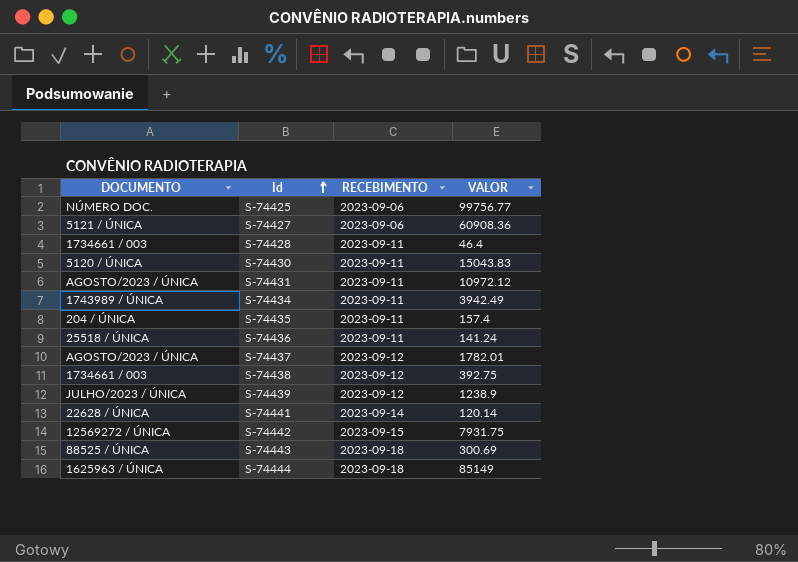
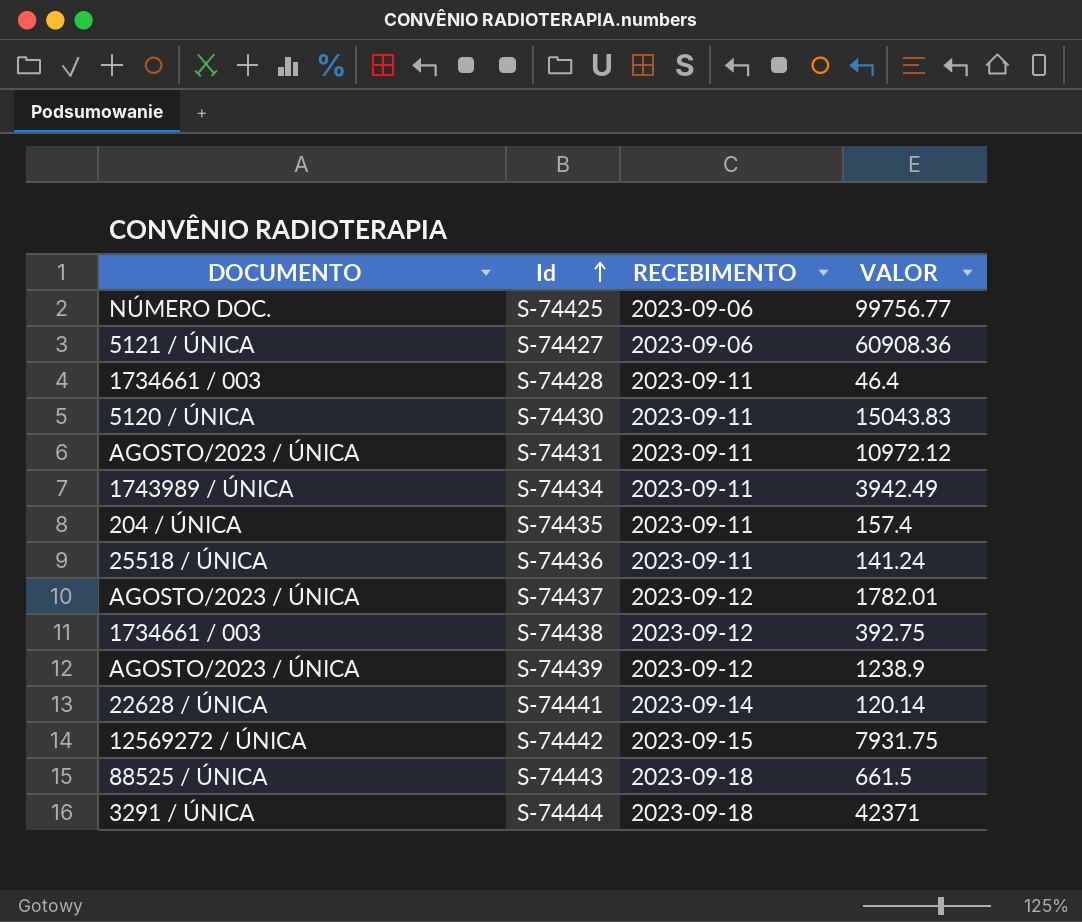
S-74439 | DOCUMENTO: JULHO/2023 / ÚNICA -> AGOSTO/2023 / ÚNICA
S-74443 | VALOR: 300.69 -> 661.5
S-74444 | DOCUMENTO: 1625963 / ÚNICA -> 3291 / ÚNICA
S-74444 | VALOR: 85149 -> 42371

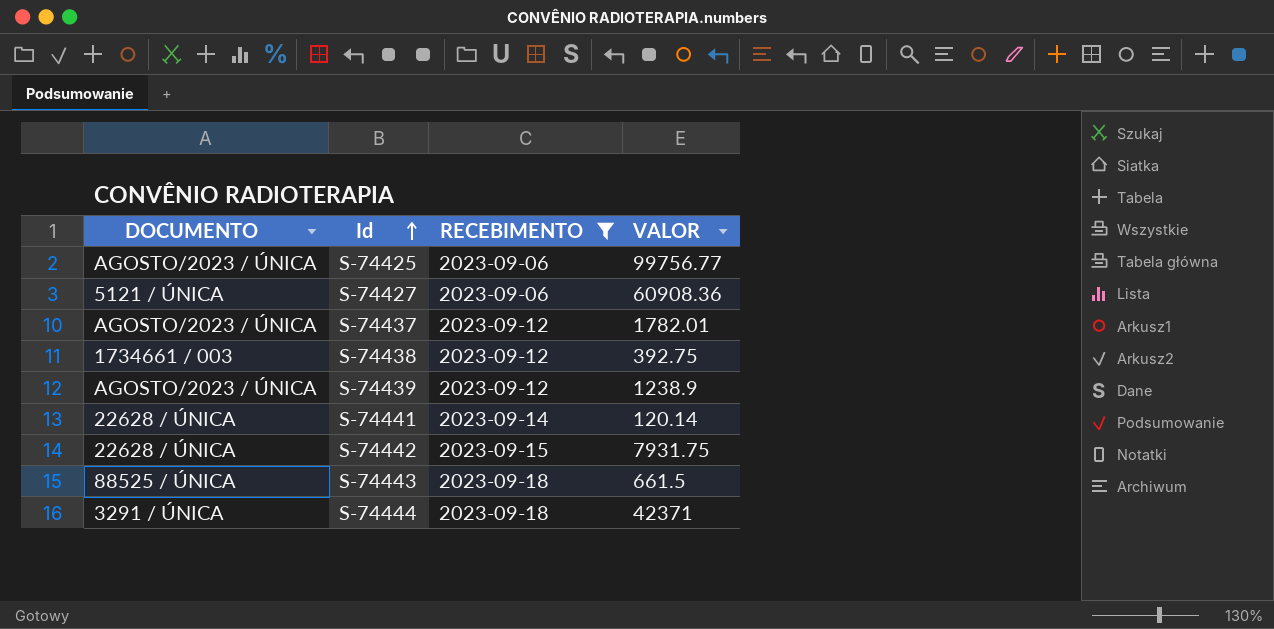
filter: none -> RECEBIMENTO != 2023-09-11
S-74425 | DOCUMENTO: NÚMERO DOC. -> AGOSTO/2023 / ÚNICA
S-74442 | DOCUMENTO: 12569272 / ÚNICA -> 22628 / ÚNICA

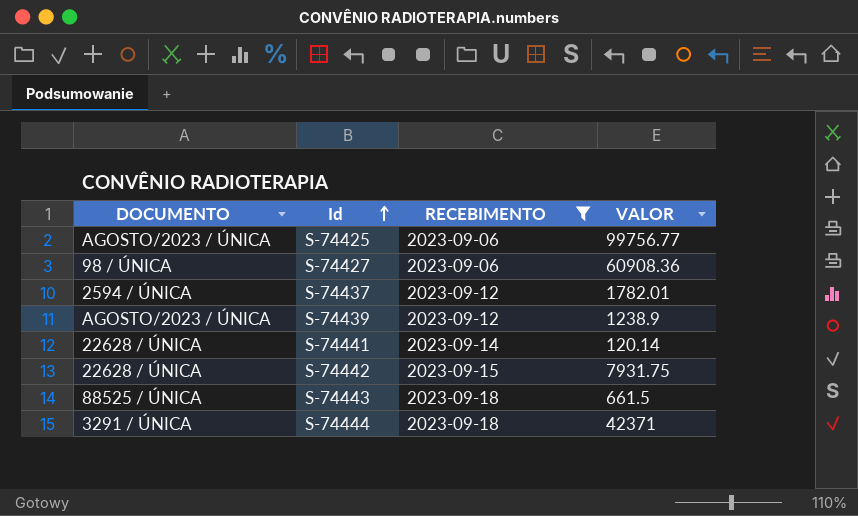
row S-74438: 1734661 / 003 | 2023-09-12 | 392.75 -> none
S-74427 | DOCUMENTO: 5121 / ÚNICA -> 98 / ÚNICA
S-74437 | DOCUMENTO: AGOSTO/2023 / ÚNICA -> 2594 / ÚNICA

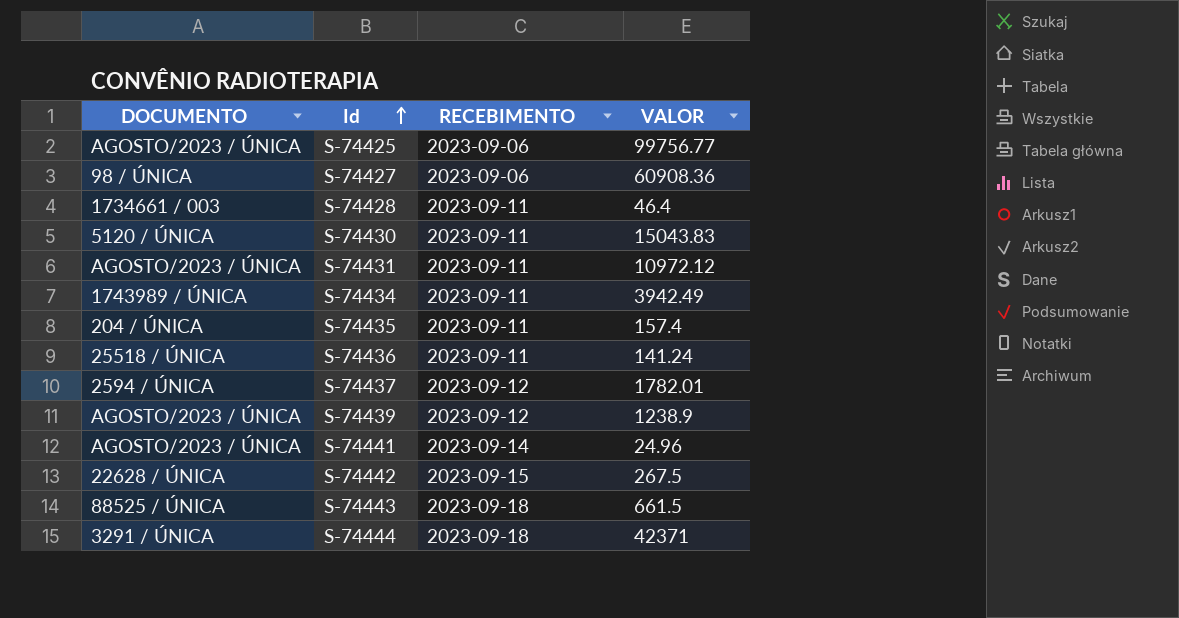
filter: RECEBIMENTO != 2023-09-11 -> none
S-74441 | DOCUMENTO: 22628 / ÚNICA -> AGOSTO/2023 / ÚNICA
S-74441 | VALOR: 120.14 -> 24.96
S-74442 | VALOR: 7931.75 -> 267.5

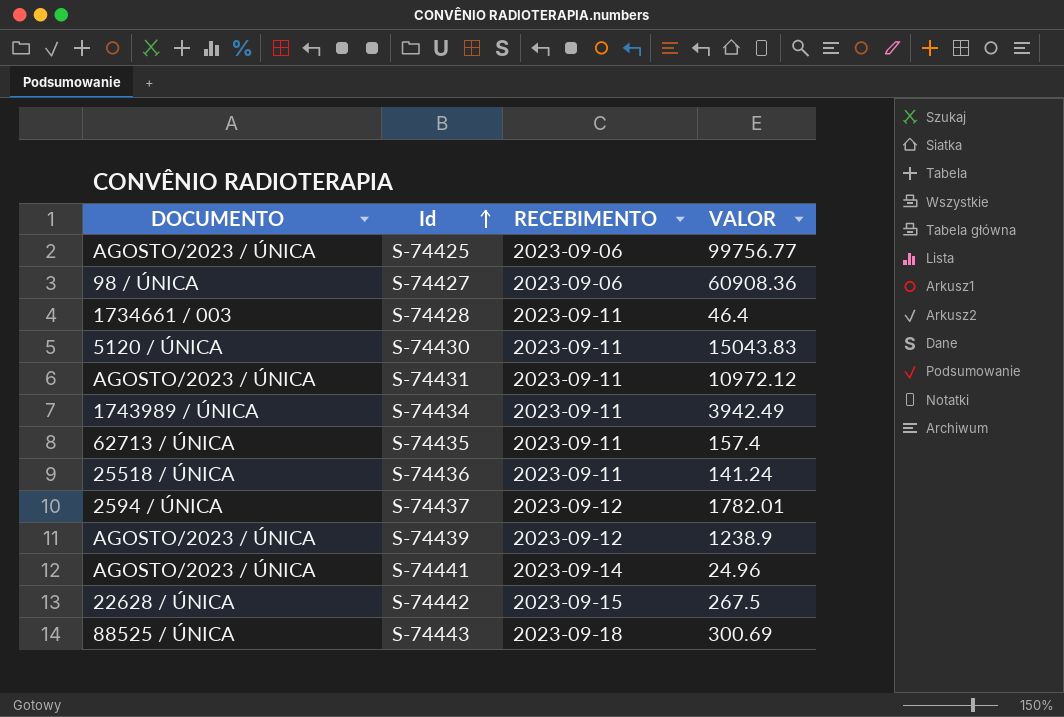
row S-74444: 3291 / ÚNICA | 2023-09-18 | 42371 -> none
S-74435 | DOCUMENTO: 204 / ÚNICA -> 62713 / ÚNICA
S-74443 | VALOR: 661.5 -> 300.69

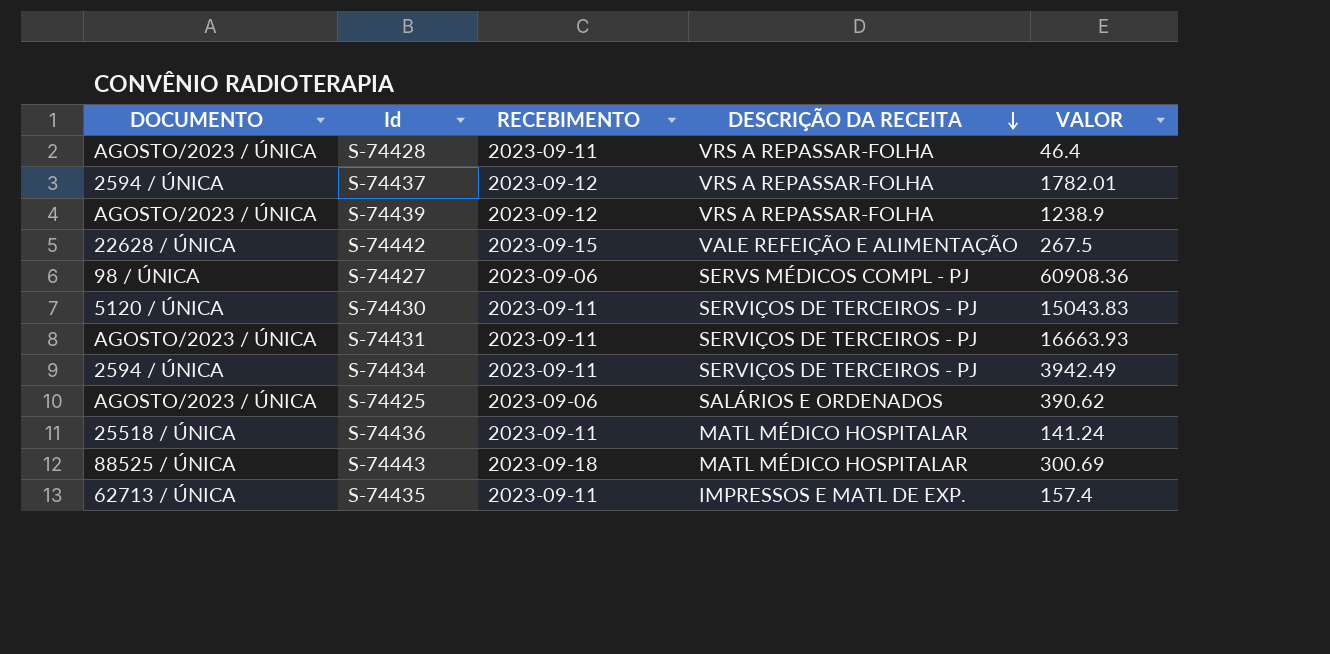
row order: Id ascending -> DESCRIÇÃO DA RECEITA descending
column DESCRIÇÃO DA RECEITA | position: none -> 4
row S-74441: AGOSTO/2023 / ÚNICA | 2023-09-14 | 24.96 -> none
S-74428 | DOCUMENTO: 1734661 / 003 -> AGOSTO/2023 / ÚNICA
S-74431 | VALOR: 10972.12 -> 16663.93
S-74434 | DOCUMENTO: 1743989 / ÚNICA -> 2594 / ÚNICA
S-74425 | VALOR: 99756.77 -> 390.62

